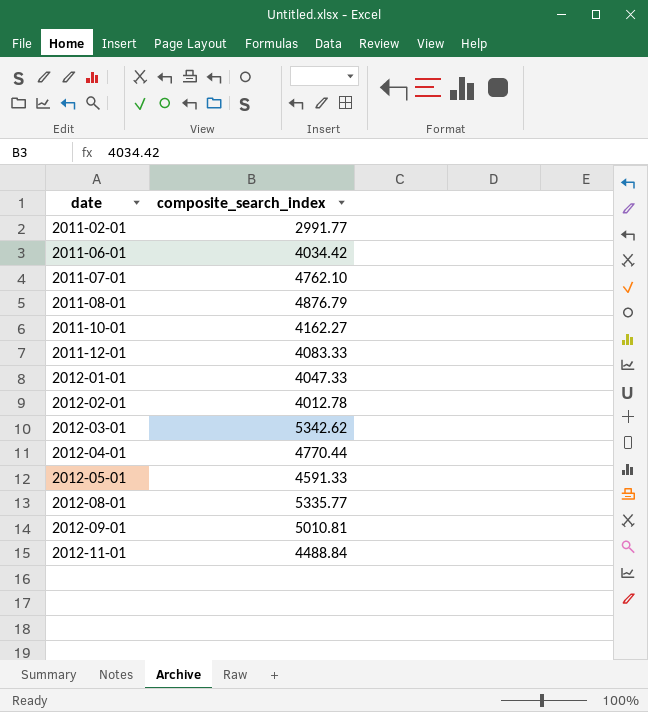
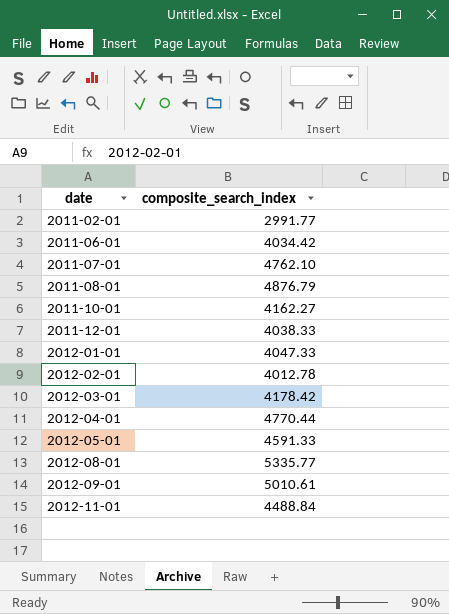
2011-12-01 | composite_search_index: 4083.33 -> 4038.33
2012-03-01 | composite_search_index: 5342.62 -> 4178.42
2012-09-01 | composite_search_index: 5010.81 -> 5010.61

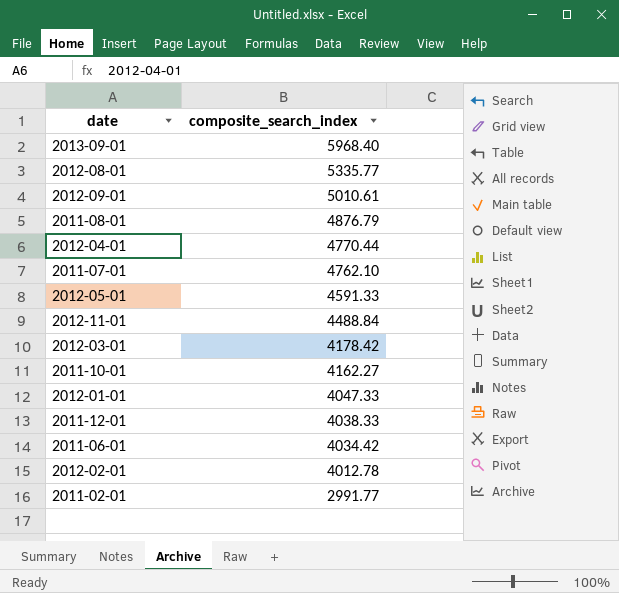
row order: date ascending -> composite_search_index descending
row 2013-09-01: none -> 5968.40

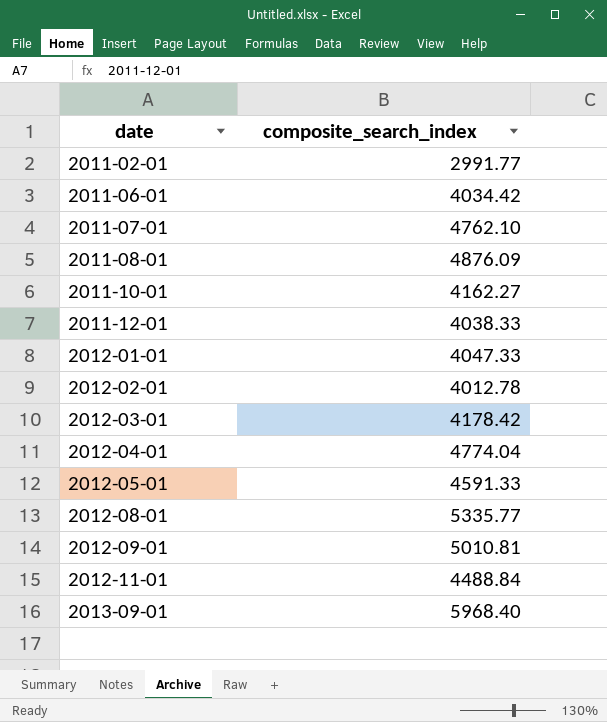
row order: composite_search_index descending -> date ascending
2011-08-01 | composite_search_index: 4876.79 -> 4876.09
2012-04-01 | composite_search_index: 4770.44 -> 4774.04
2012-09-01 | composite_search_index: 5010.61 -> 5010.81

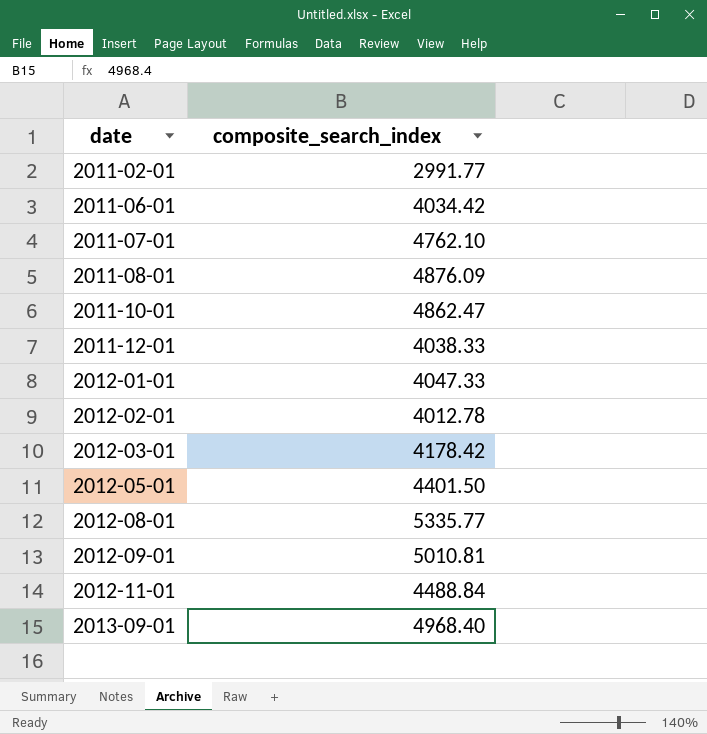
row 2012-04-01: 4774.04 -> none
2011-10-01 | composite_search_index: 4162.27 -> 4862.47
2012-05-01 | composite_search_index: 4591.33 -> 4401.50
2013-09-01 | composite_search_index: 5968.40 -> 4968.40

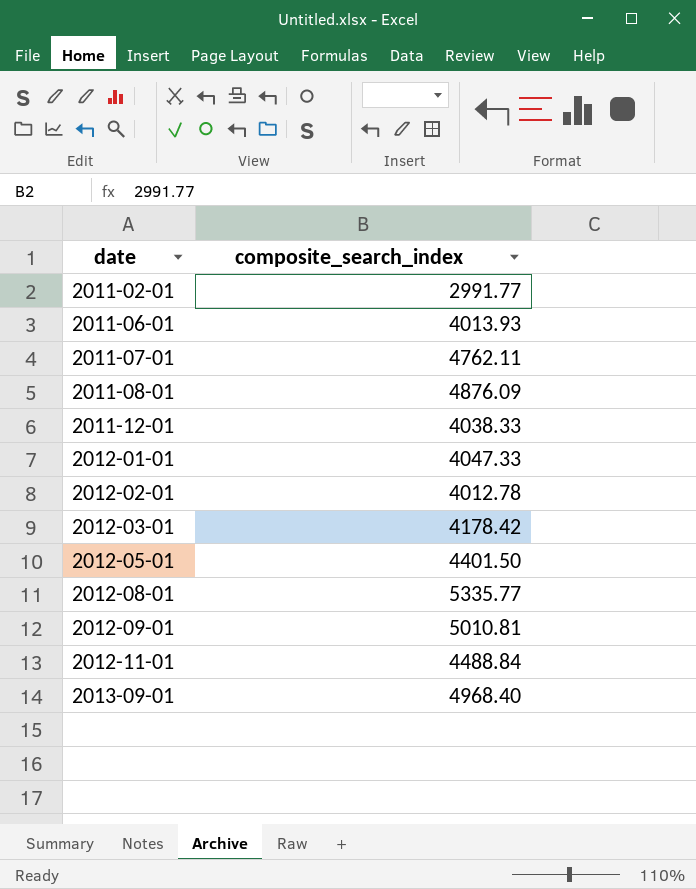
row 2011-10-01: 4862.47 -> none
2011-06-01 | composite_search_index: 4034.42 -> 4013.93
2011-07-01 | composite_search_index: 4762.10 -> 4762.11

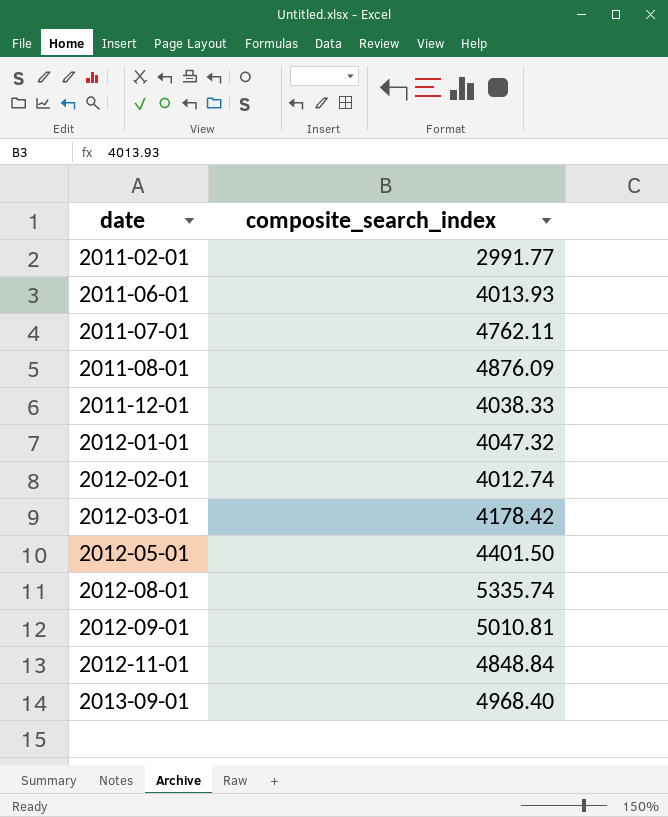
2012-01-01 | composite_search_index: 4047.33 -> 4047.32
2012-02-01 | composite_search_index: 4012.78 -> 4012.74
2012-08-01 | composite_search_index: 5335.77 -> 5335.74
2012-11-01 | composite_search_index: 4488.84 -> 4848.84

